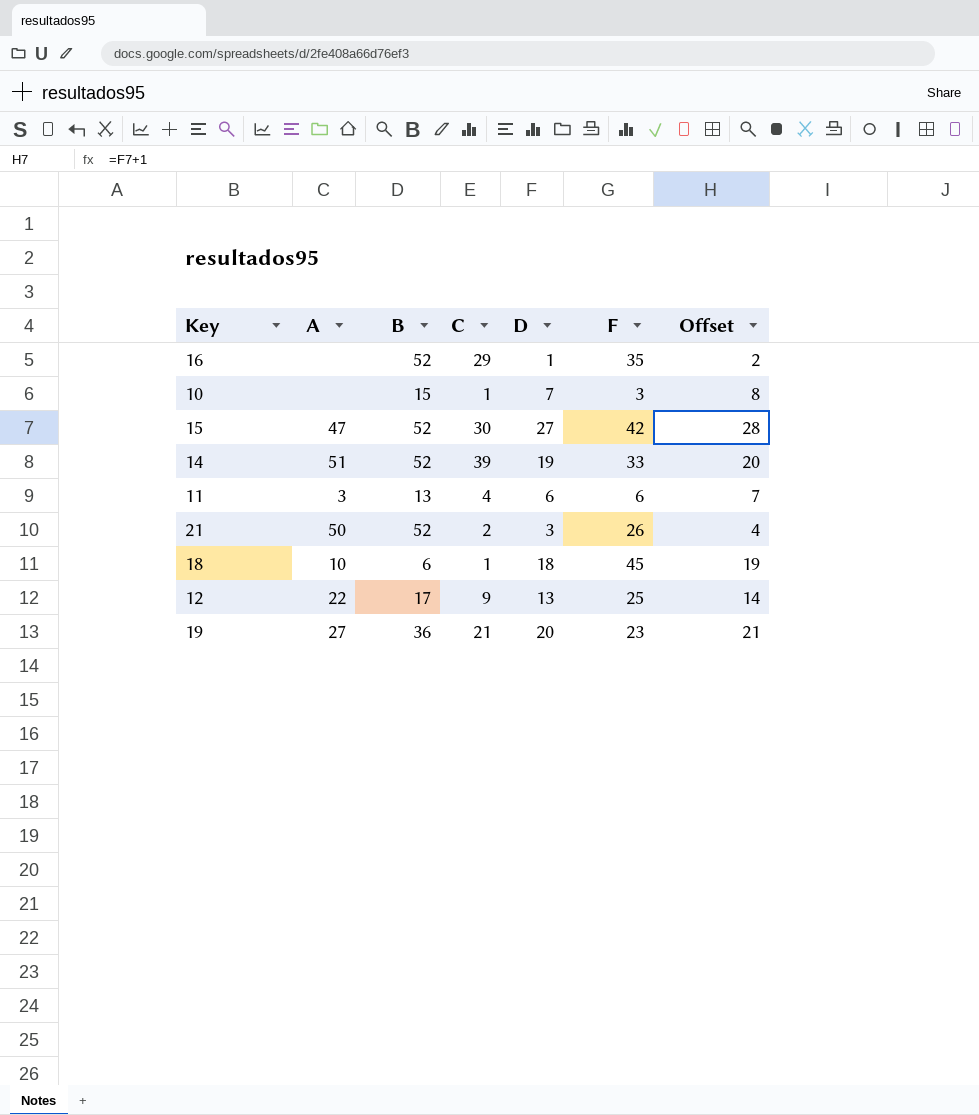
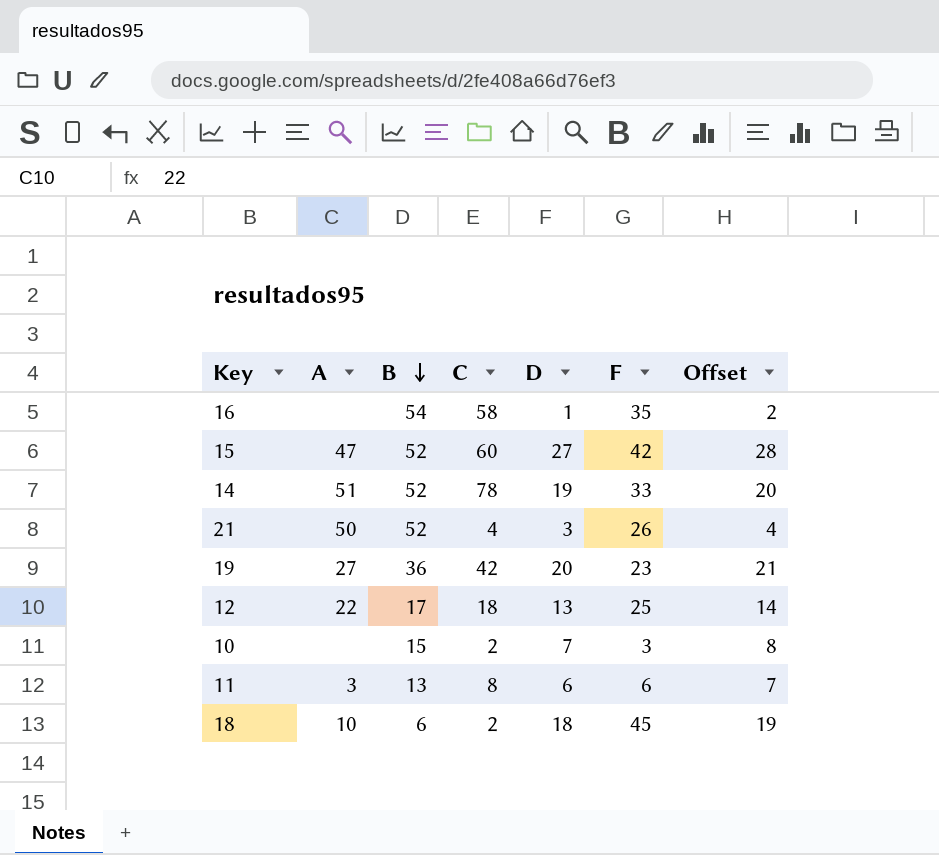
row order: none -> B descending
16 | B: 52 -> 54
16 | C: 29 -> 58
15 | C: 30 -> 60
14 | C: 39 -> 78
21 | C: 2 -> 4
19 | C: 21 -> 42
12 | C: 9 -> 18
10 | C: 1 -> 2
11 | C: 4 -> 8
18 | C: 1 -> 2

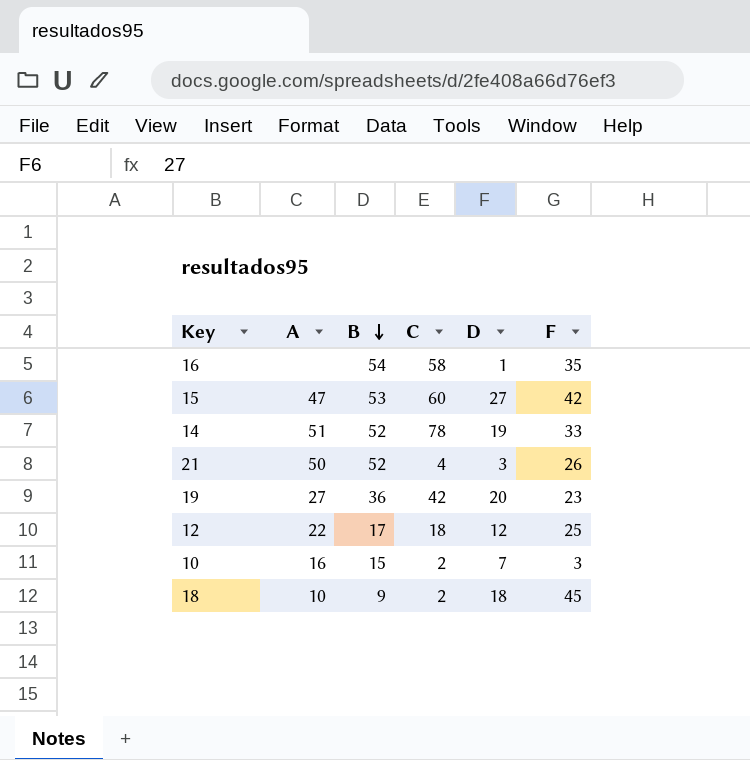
column Offset | formula: [D] + 1 -> none
row 11: 3 | 13 | 8 | 6 | 6 | 7 -> none
15 | B: 52 -> 53
12 | D: 13 -> 12
10 | A: none -> 16
18 | B: 6 -> 9

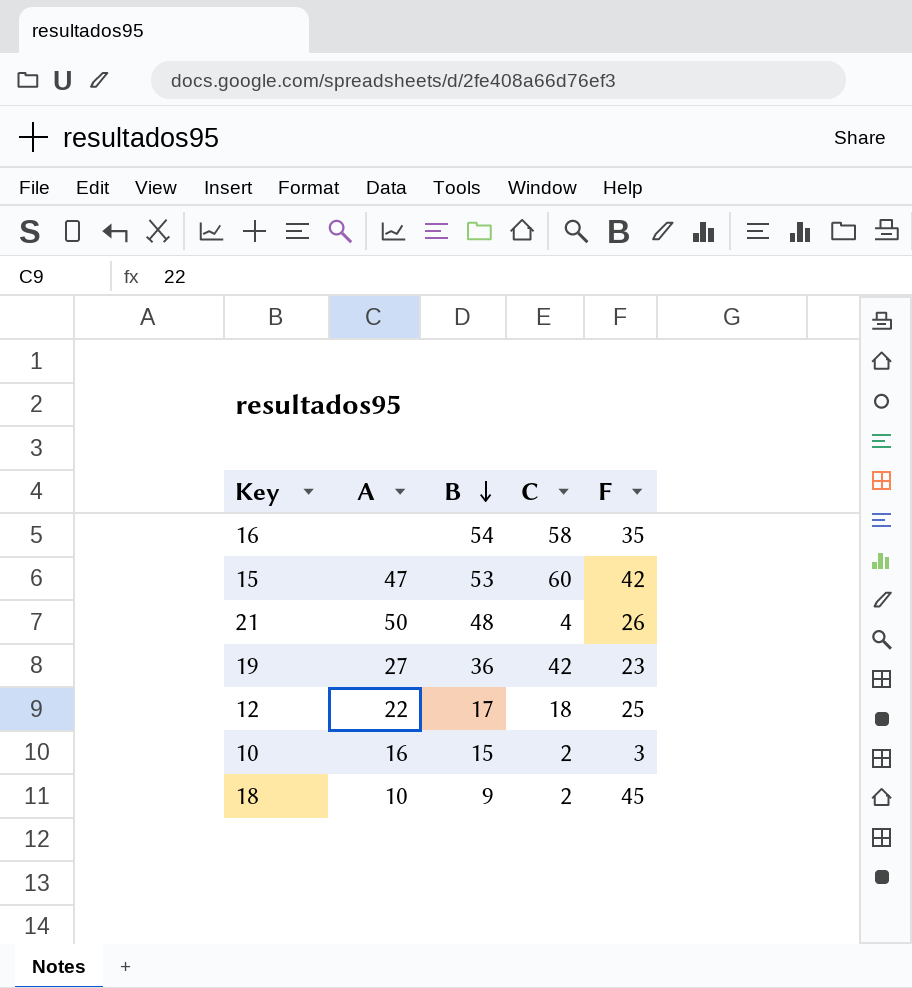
column D | position: 5 -> none
row 14: 51 | 52 | 78 | 19 | 33 -> none
21 | B: 52 -> 48

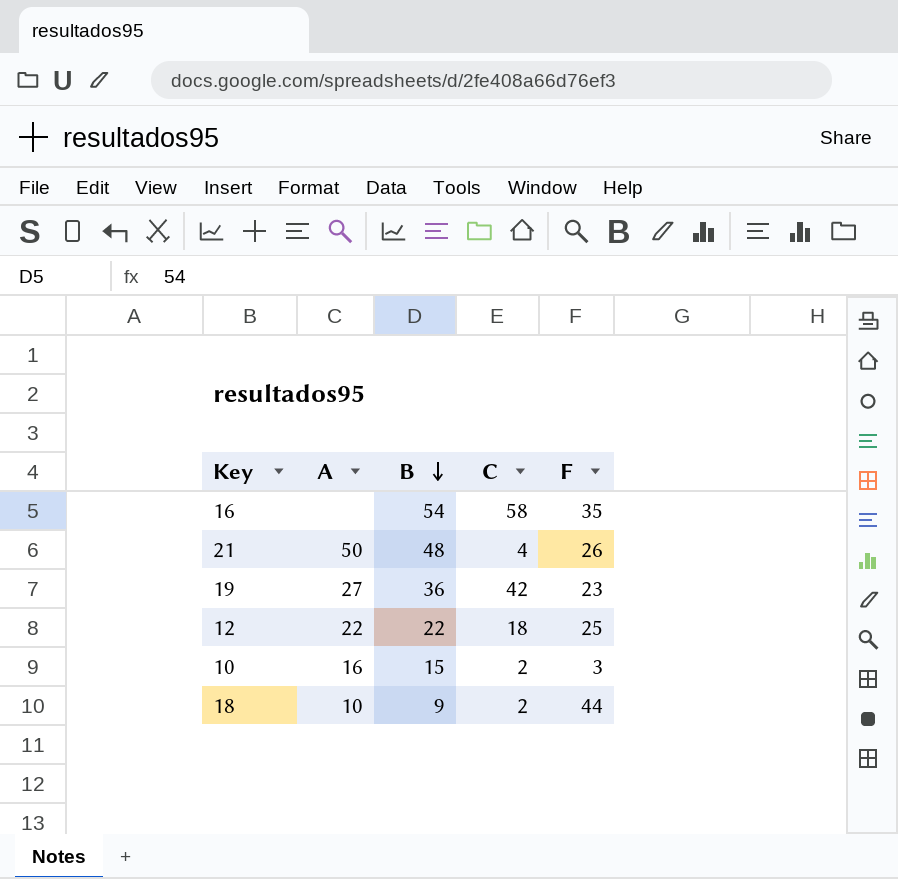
row 15: 47 | 53 | 60 | 42 -> none
12 | B: 17 -> 22
18 | F: 45 -> 44

